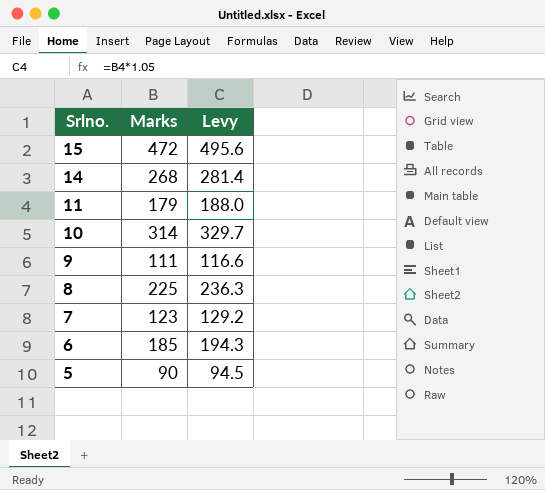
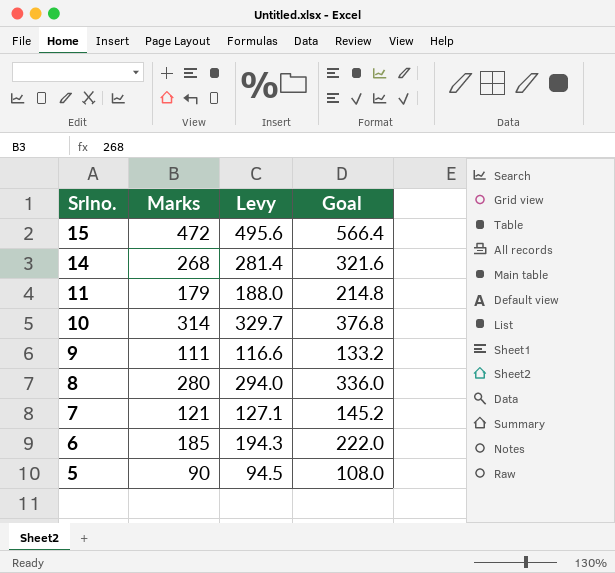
column Goal | formula: none -> [Marks] * 1.2
8 | Marks: 225 -> 280
8 | Levy: 236.3 -> 294.0
7 | Marks: 123 -> 121
7 | Levy: 129.2 -> 127.1

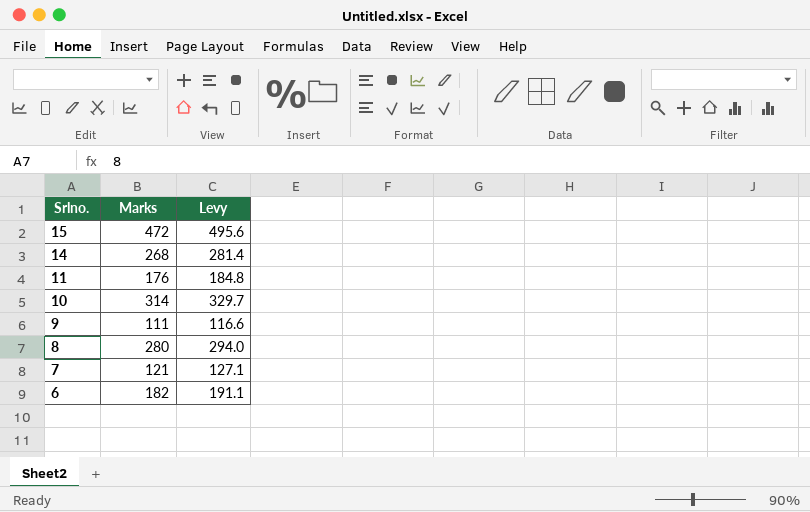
column Goal | formula: [Marks] * 1.2 -> none
row 5: 90 | 94.5 | 108.0 -> none
11 | Marks: 179 -> 176
11 | Levy: 188.0 -> 184.8
6 | Marks: 185 -> 182
6 | Levy: 194.3 -> 191.1

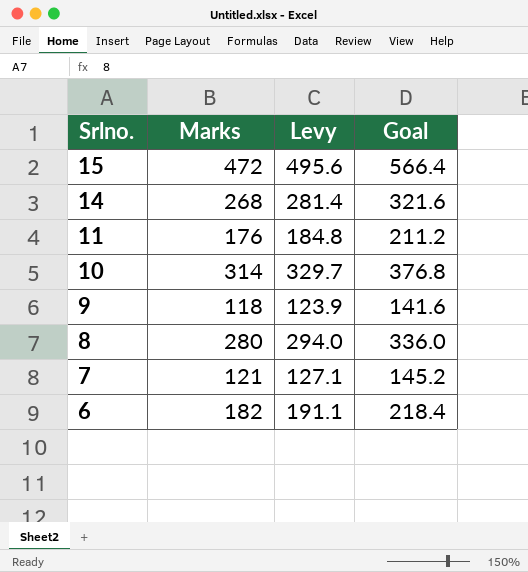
column Goal | formula: none -> [Marks] * 1.2
9 | Marks: 111 -> 118
9 | Levy: 116.6 -> 123.9

